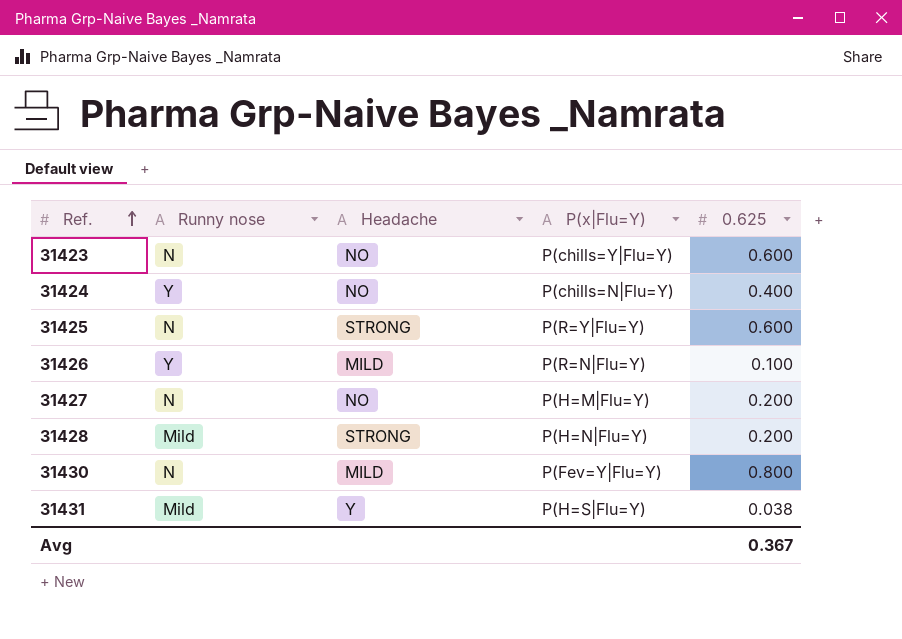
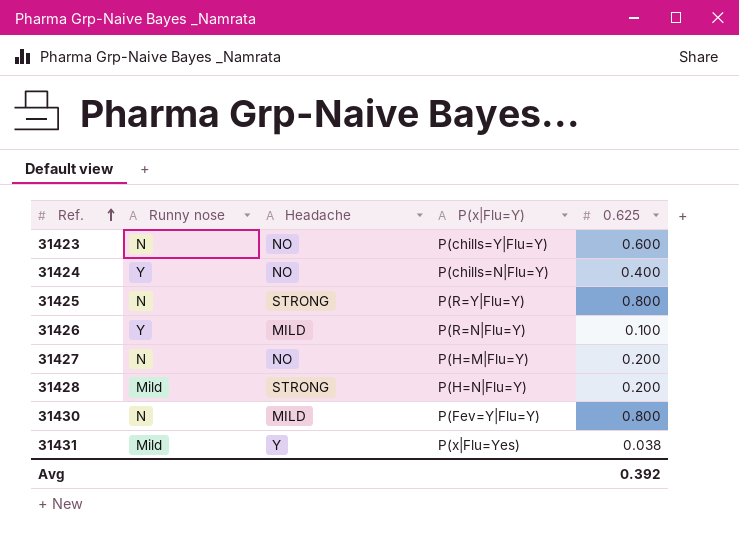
31425 | 0.625: 0.600 -> 0.800
31431 | P(x|Flu=Y): P(H=S|Flu=Y) -> P(x|Flu=Yes)
Avg | 0.625: 0.367 -> 0.392

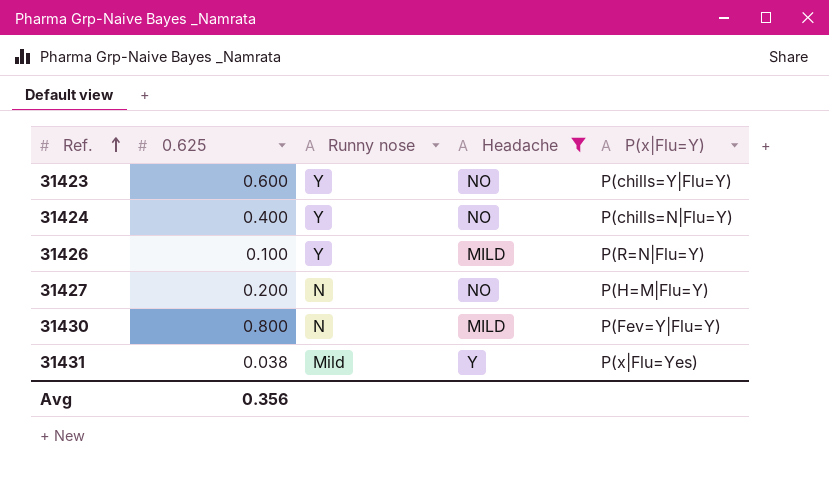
filter: none -> Headache != STRONG
column 0.625 | position: 5 -> 2
31423 | Runny nose: N -> Y
Avg | 0.625: 0.392 -> 0.356

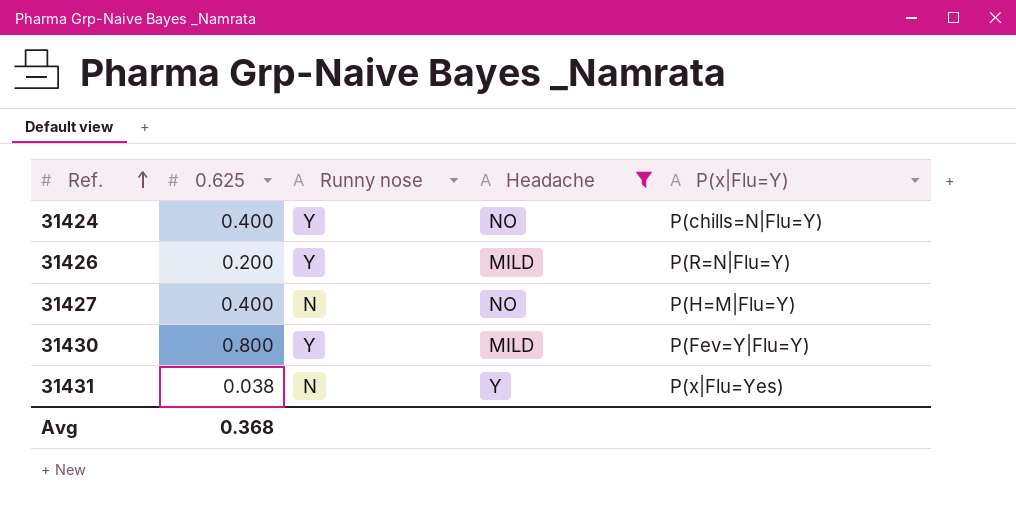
row 31423: 0.600 | Y | NO | P(chills=Y|Flu=Y) -> none
31426 | 0.625: 0.100 -> 0.200
31427 | 0.625: 0.200 -> 0.400
31430 | Runny nose: N -> Y
31431 | Runny nose: Mild -> N
Avg | 0.625: 0.356 -> 0.368

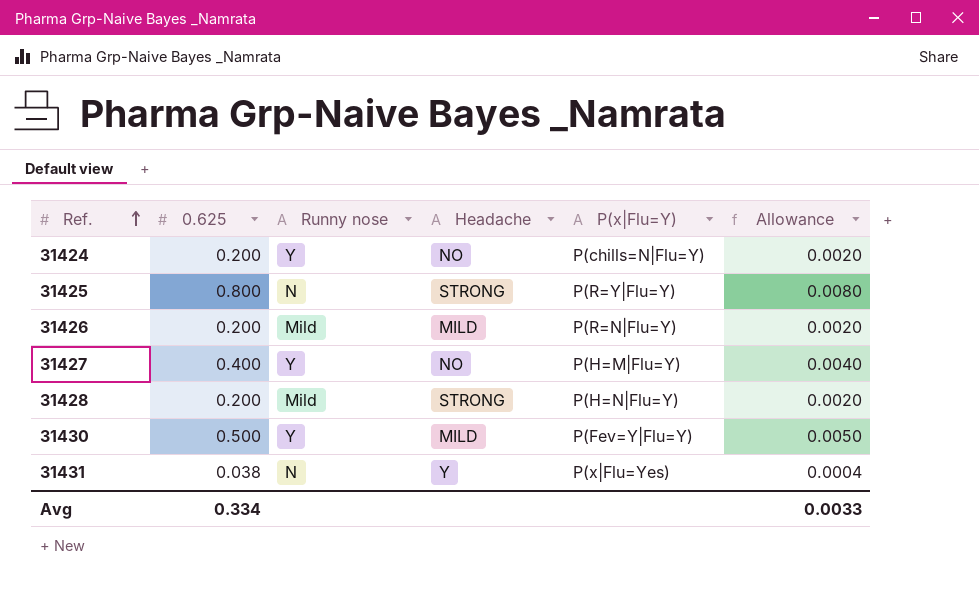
filter: Headache != STRONG -> none
column Allowance | formula: none -> [0.625] * 0.01
31424 | 0.625: 0.400 -> 0.200
31426 | Runny nose: Y -> Mild
31427 | Runny nose: N -> Y
31430 | 0.625: 0.800 -> 0.500
Avg | 0.625: 0.368 -> 0.334

